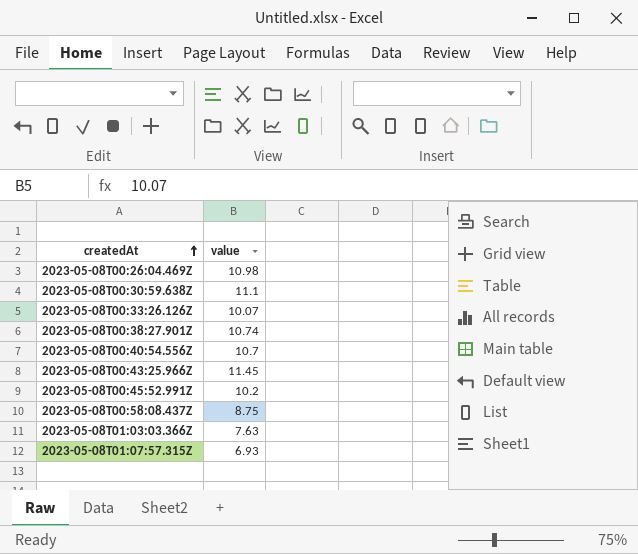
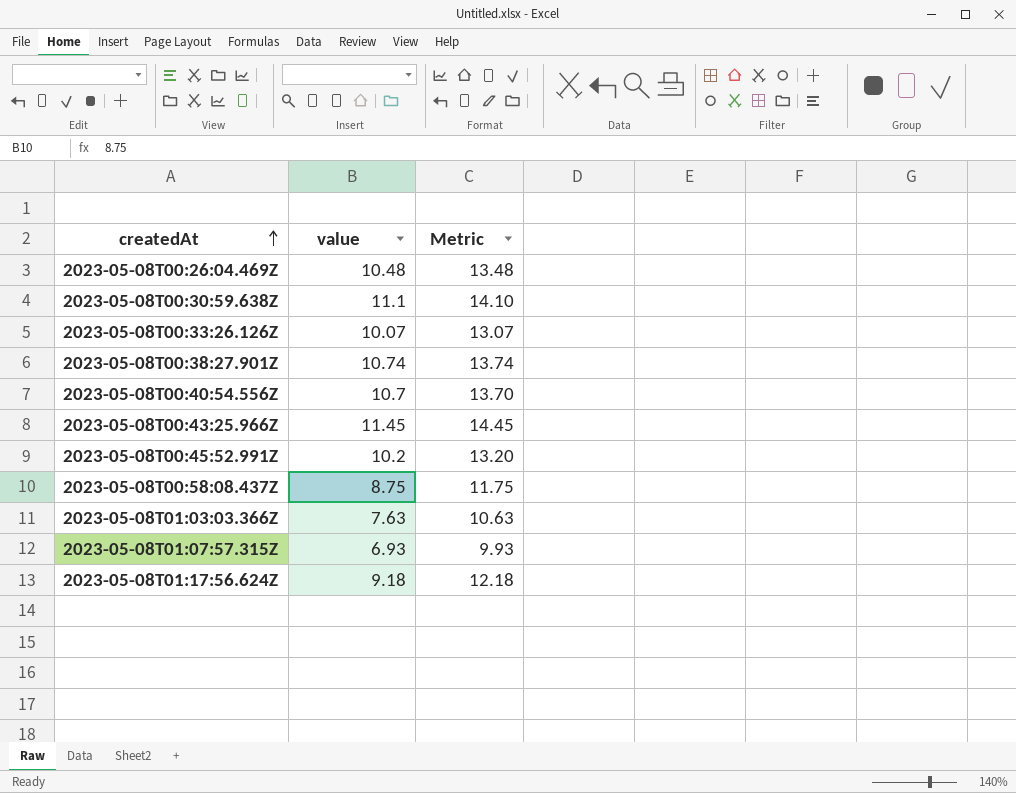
column Metric | formula: none -> [value] + 3
2023-05-08T00:26:04.469Z | value: 10.98 -> 10.48
row 2023-05-08T01:17:56.624Z: none -> 9.18 | 12.18

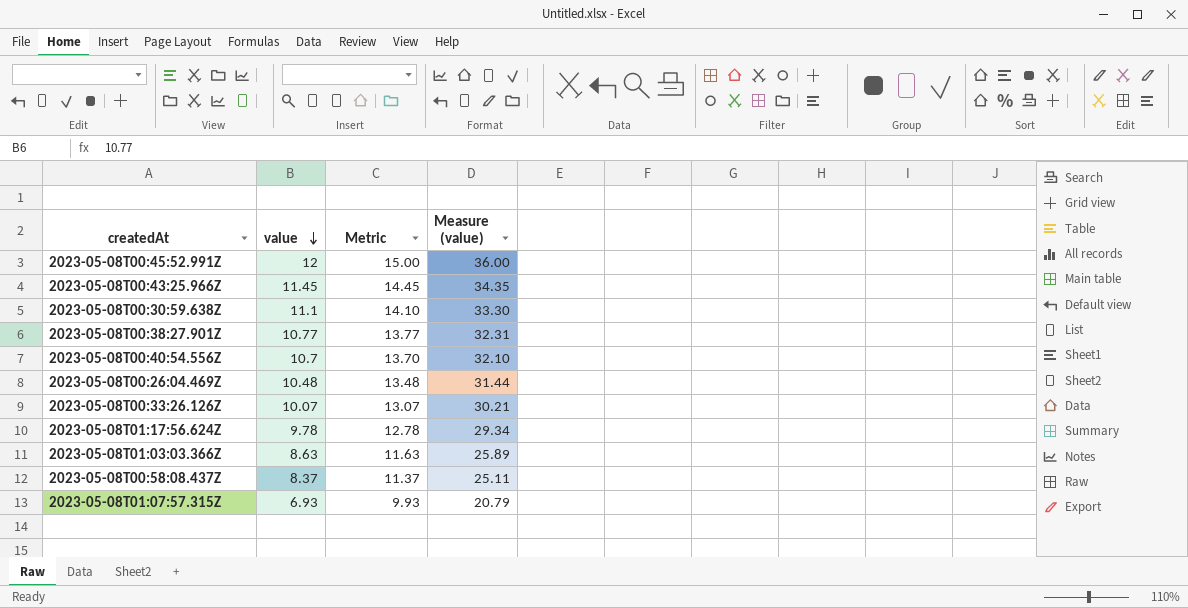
row order: createdAt ascending -> value descending
column Measure (value) | formula: none -> [value] * 3
2023-05-08T00:45:52.991Z | value: 10.2 -> 12
2023-05-08T00:45:52.991Z | Metric: 13.20 -> 15.00
2023-05-08T00:38:27.901Z | value: 10.74 -> 10.77
2023-05-08T00:38:27.901Z | Metric: 13.74 -> 13.77
2023-05-08T01:17:56.624Z | value: 9.18 -> 9.78
2023-05-08T01:17:56.624Z | Metric: 12.18 -> 12.78
2023-05-08T01:03:03.366Z | value: 7.63 -> 8.63
2023-05-08T01:03:03.366Z | Metric: 10.63 -> 11.63
2023-05-08T00:58:08.437Z | value: 8.75 -> 8.37
2023-05-08T00:58:08.437Z | Metric: 11.75 -> 11.37

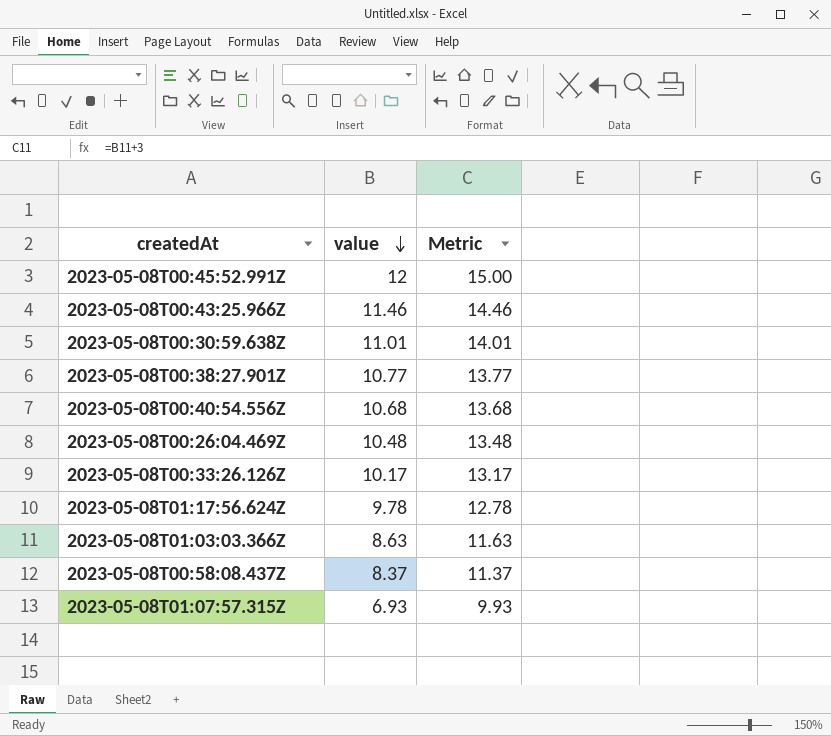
column Measure (value) | formula: [value] * 3 -> none
2023-05-08T00:43:25.966Z | value: 11.45 -> 11.46
2023-05-08T00:43:25.966Z | Metric: 14.45 -> 14.46
2023-05-08T00:30:59.638Z | value: 11.1 -> 11.01
2023-05-08T00:30:59.638Z | Metric: 14.10 -> 14.01
2023-05-08T00:40:54.556Z | value: 10.7 -> 10.68
2023-05-08T00:40:54.556Z | Metric: 13.70 -> 13.68
2023-05-08T00:33:26.126Z | value: 10.07 -> 10.17
2023-05-08T00:33:26.126Z | Metric: 13.07 -> 13.17

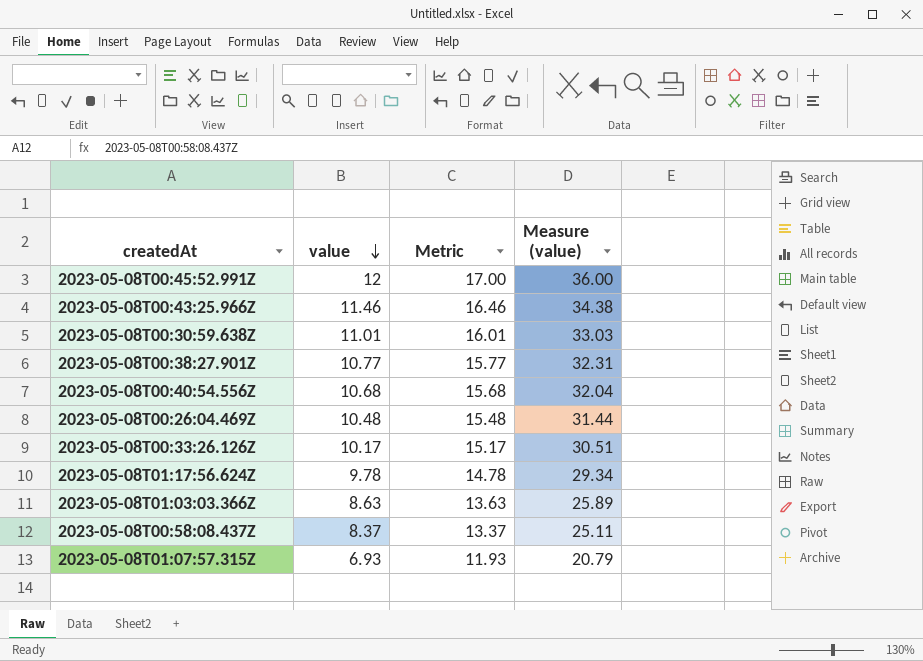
column Metric | formula: [value] + 3 -> [value] + 5
column Measure (value) | formula: none -> [value] * 3

